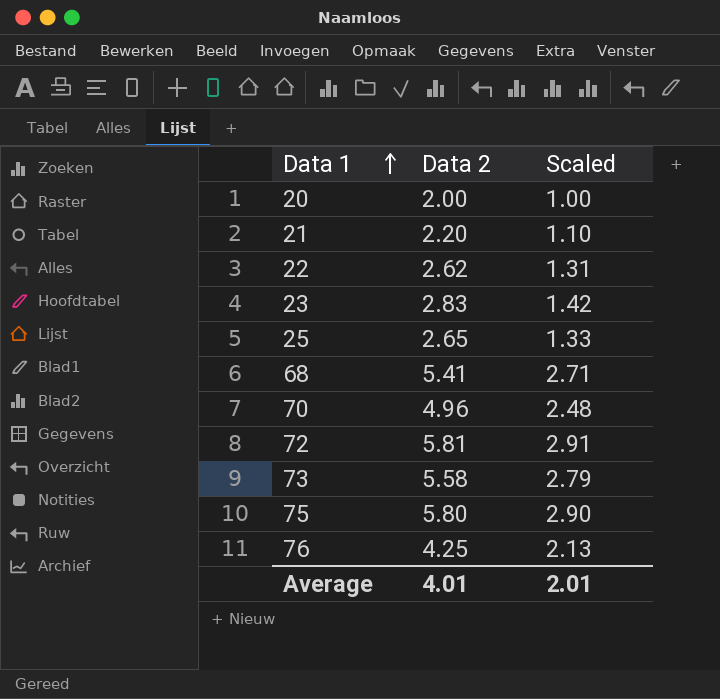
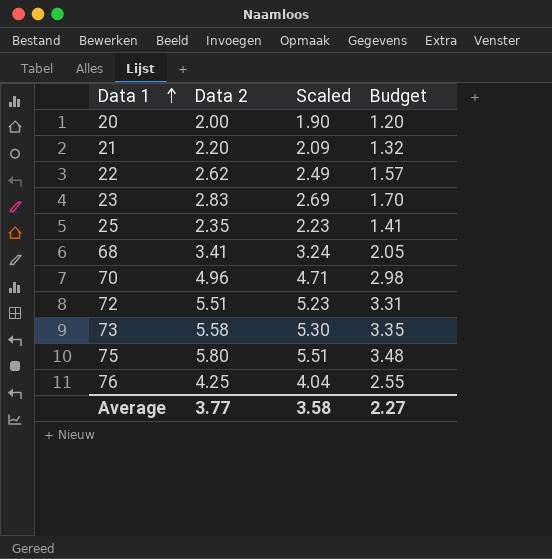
column Scaled | formula: [Data 2] * 0.5 -> [Data 2] * 0.95
column Budget | formula: none -> [Data 2] * 0.6
25 | Data 2: 2.65 -> 2.35
68 | Data 2: 5.41 -> 3.41
72 | Data 2: 5.81 -> 5.51
Average | Data 2: 4.01 -> 3.77
Average | Scaled: 2.01 -> 3.58

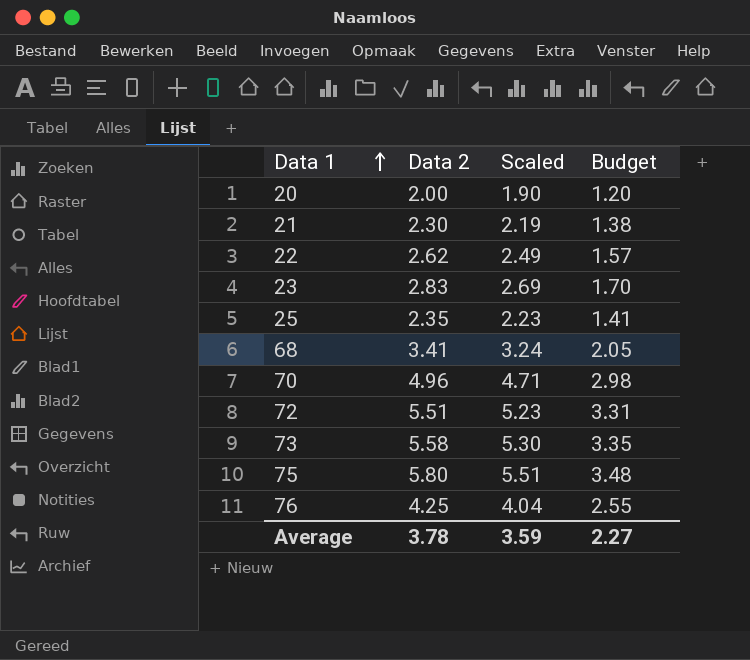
21 | Data 2: 2.20 -> 2.30
21 | Scaled: 2.09 -> 2.19
21 | Budget: 1.32 -> 1.38
Average | Data 2: 3.77 -> 3.78
Average | Scaled: 3.58 -> 3.59

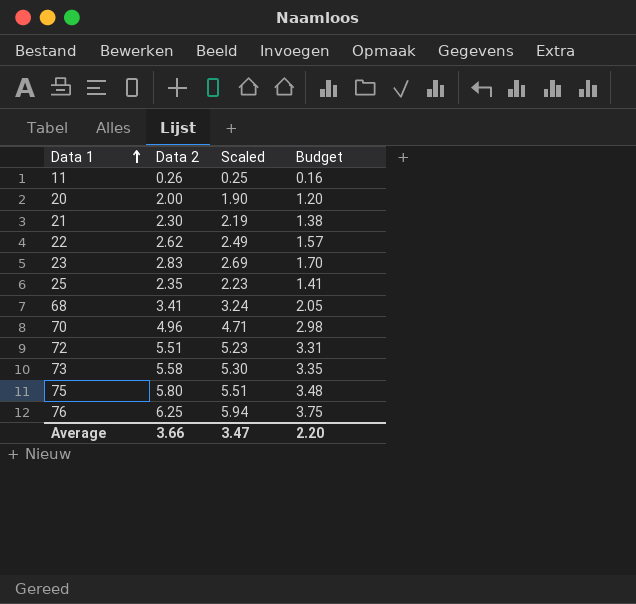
row 11: none -> 0.26 | 0.25 | 0.16
76 | Data 2: 4.25 -> 6.25
76 | Scaled: 4.04 -> 5.94
76 | Budget: 2.55 -> 3.75
Average | Data 2: 3.78 -> 3.66
Average | Scaled: 3.59 -> 3.47
Average | Budget: 2.27 -> 2.20

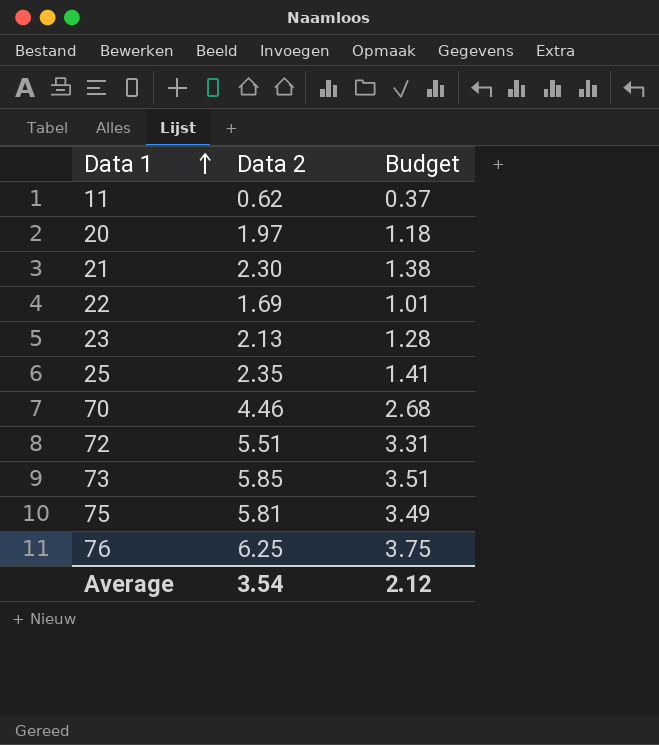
column Scaled | formula: [Data 2] * 0.95 -> none
row 68: 3.41 | 3.24 | 2.05 -> none
11 | Data 2: 0.26 -> 0.62
11 | Budget: 0.16 -> 0.37
20 | Data 2: 2.00 -> 1.97
20 | Budget: 1.20 -> 1.18
22 | Data 2: 2.62 -> 1.69
22 | Budget: 1.57 -> 1.01
23 | Data 2: 2.83 -> 2.13
23 | Budget: 1.70 -> 1.28
70 | Data 2: 4.96 -> 4.46
70 | Budget: 2.98 -> 2.68
73 | Data 2: 5.58 -> 5.85
73 | Budget: 3.35 -> 3.51
75 | Data 2: 5.80 -> 5.81
75 | Budget: 3.48 -> 3.49
Average | Data 2: 3.66 -> 3.54
Average | Budget: 2.20 -> 2.12

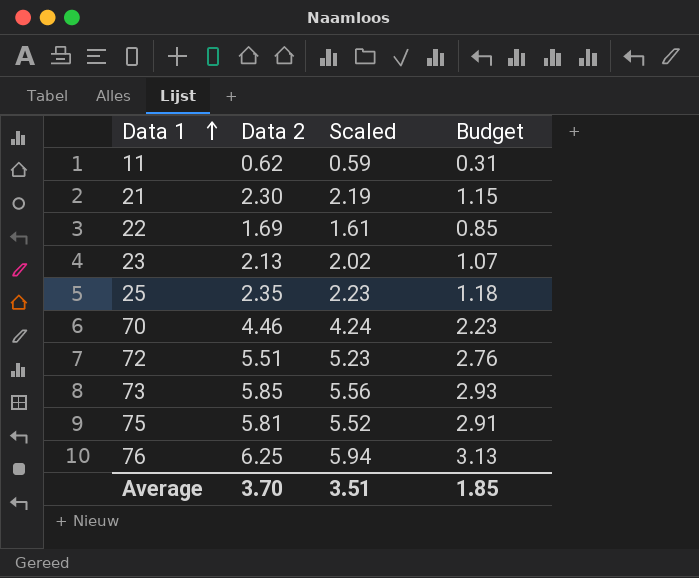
column Scaled | formula: none -> [Data 2] * 0.95
column Budget | formula: [Data 2] * 0.6 -> [Data 2] * 0.5
row 20: 1.97 | 1.18 -> none
Average | Data 2: 3.54 -> 3.70
Average | Budget: 2.12 -> 1.85

